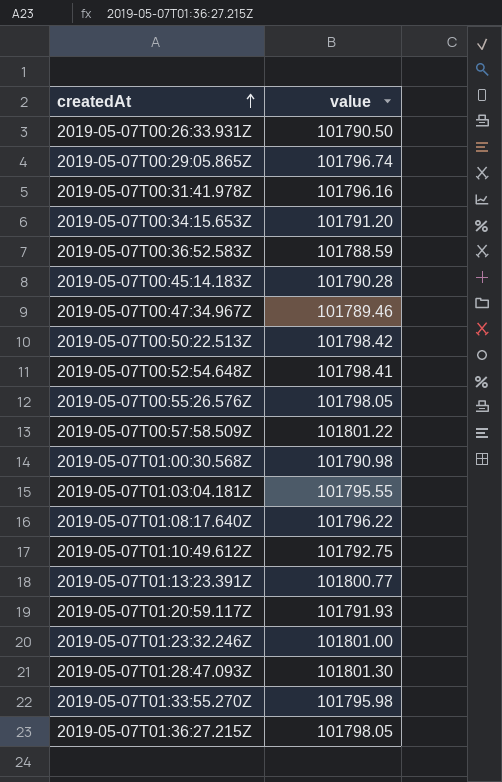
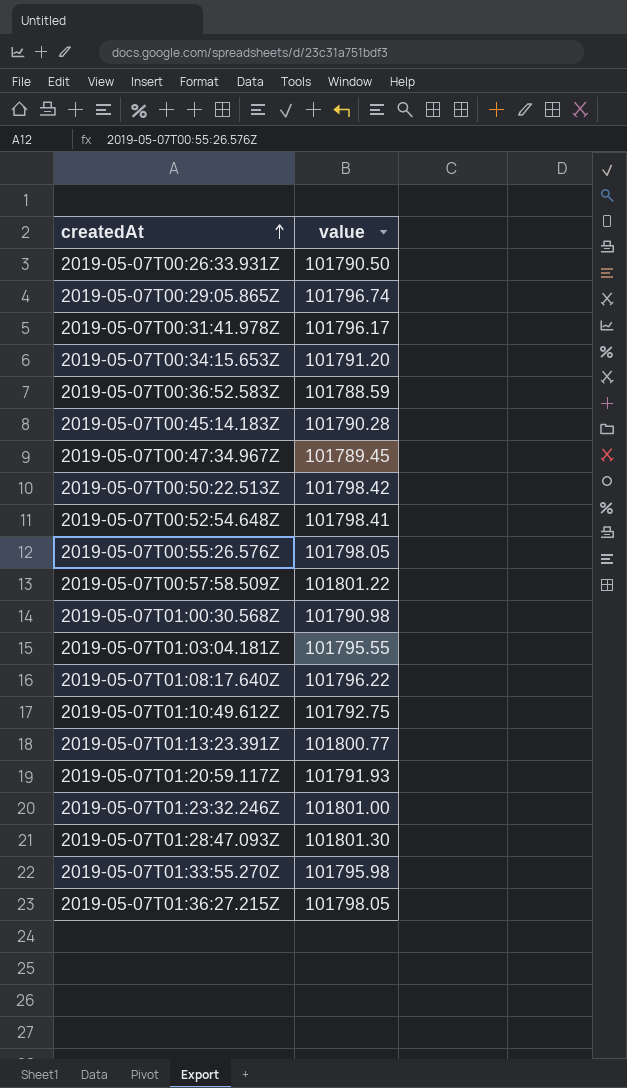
2019-05-07T00:31:41.978Z | value: 101796.16 -> 101796.17
2019-05-07T00:47:34.967Z | value: 101789.46 -> 101789.45

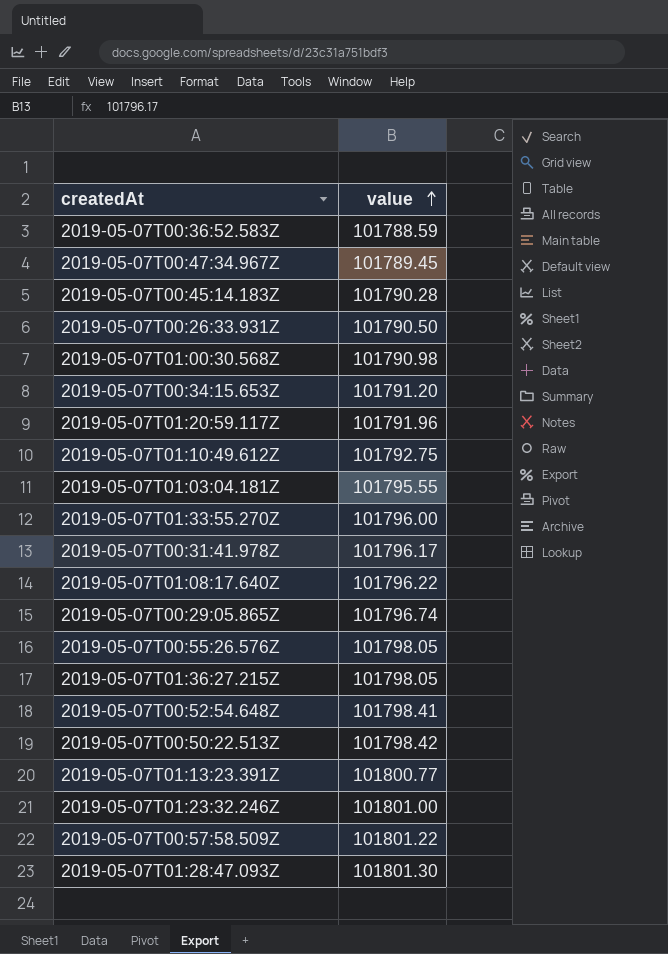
row order: createdAt ascending -> value ascending
2019-05-07T01:20:59.117Z | value: 101791.93 -> 101791.96
2019-05-07T01:33:55.270Z | value: 101795.98 -> 101796.00

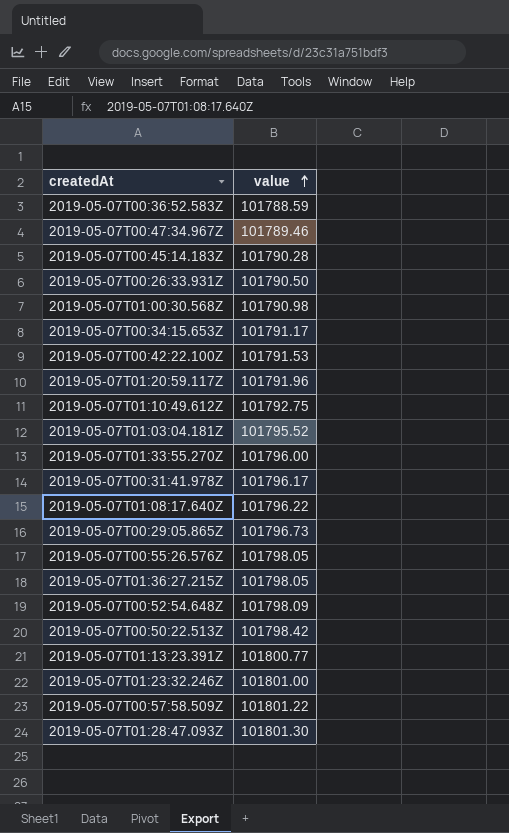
2019-05-07T00:47:34.967Z | value: 101789.45 -> 101789.46
2019-05-07T00:34:15.653Z | value: 101791.20 -> 101791.17
row 2019-05-07T00:42:22.100Z: none -> 101791.53
2019-05-07T01:03:04.181Z | value: 101795.55 -> 101795.52
2019-05-07T00:29:05.865Z | value: 101796.74 -> 101796.73
2019-05-07T00:52:54.648Z | value: 101798.41 -> 101798.09

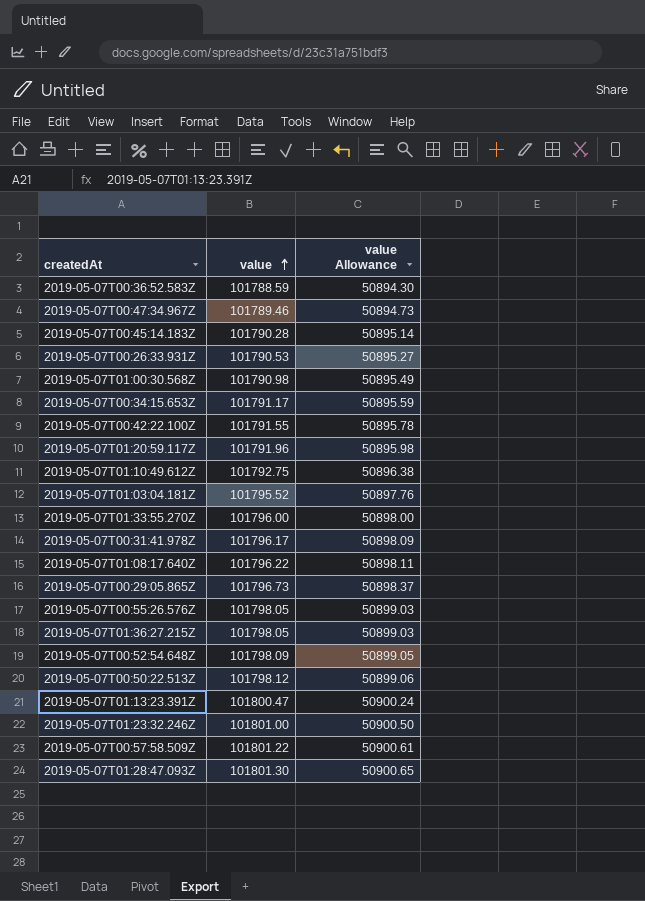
column value Allowance | formula: none -> [value] * 0.5
2019-05-07T00:26:33.931Z | value: 101790.50 -> 101790.53
2019-05-07T00:42:22.100Z | value: 101791.53 -> 101791.55
2019-05-07T00:50:22.513Z | value: 101798.42 -> 101798.12
2019-05-07T01:13:23.391Z | value: 101800.77 -> 101800.47

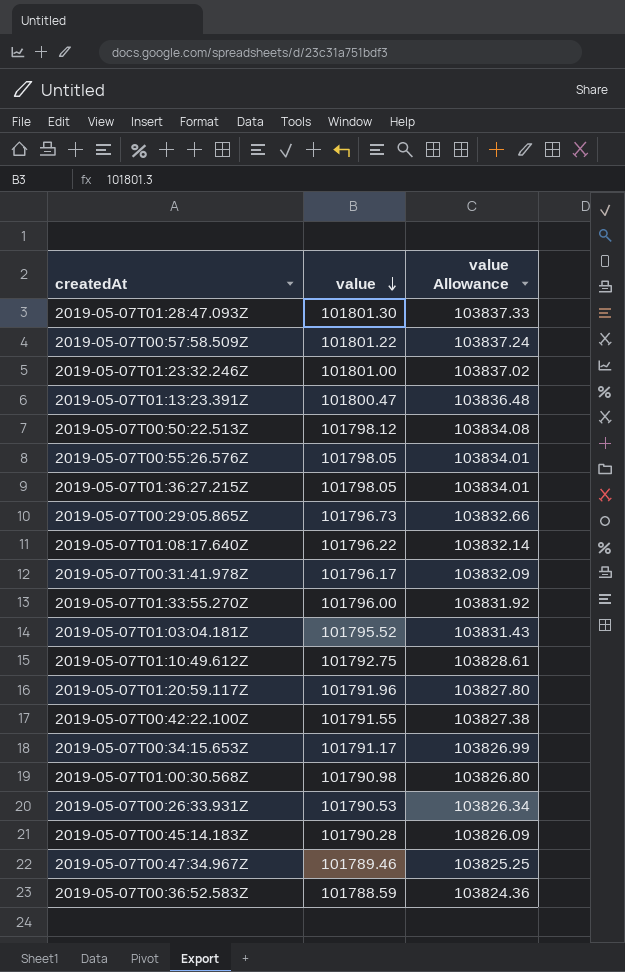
row order: value ascending -> value descending
column value Allowance | formula: [value] * 0.5 -> [value] * 1.02
row 2019-05-07T00:52:54.648Z: 101798.09 | 50899.05 -> none

